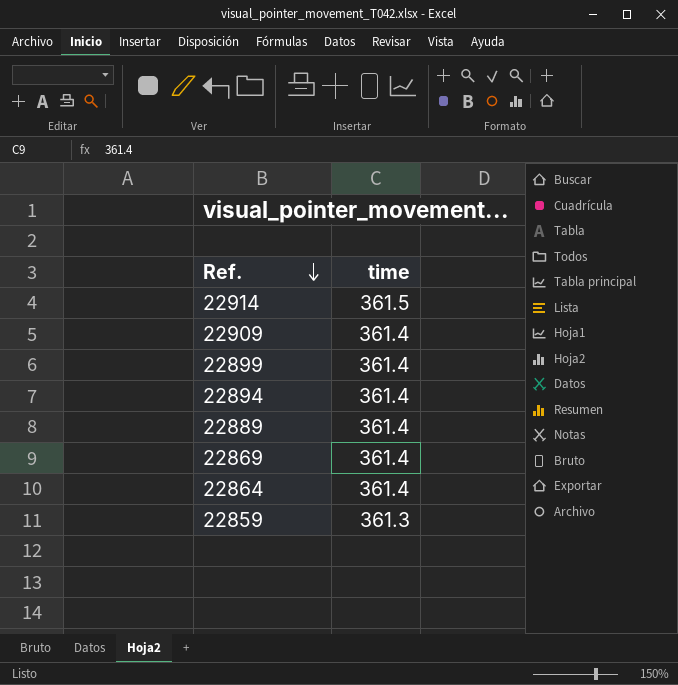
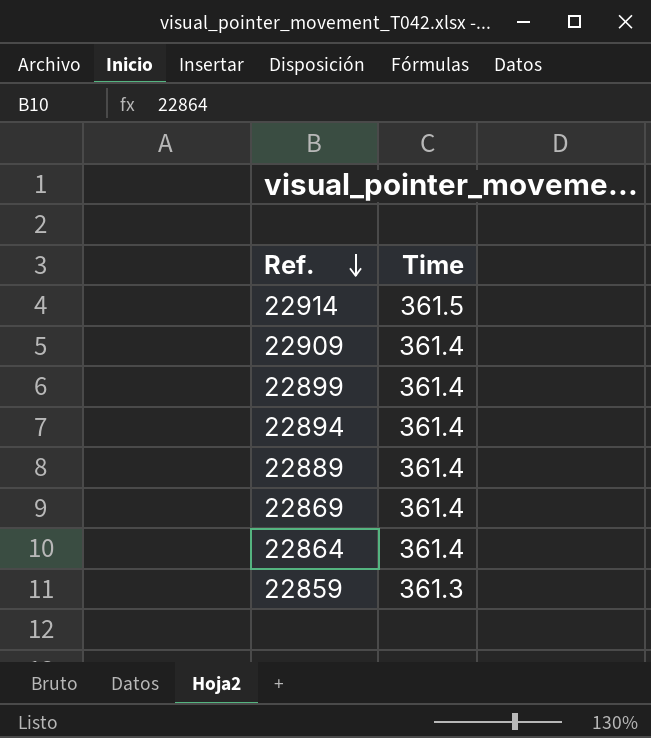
column name: time -> Time

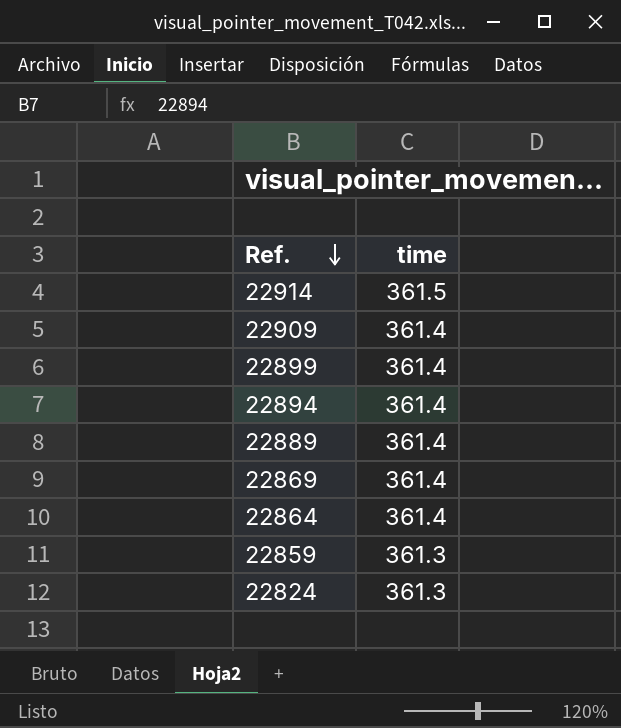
column name: Time -> time
row 22824: none -> 361.3

